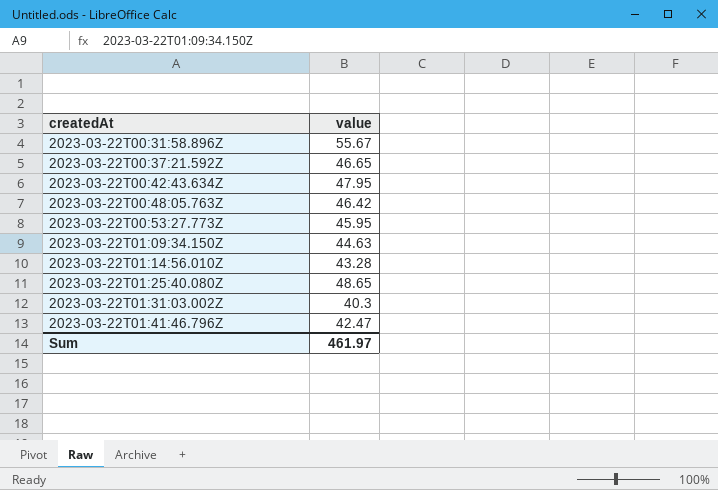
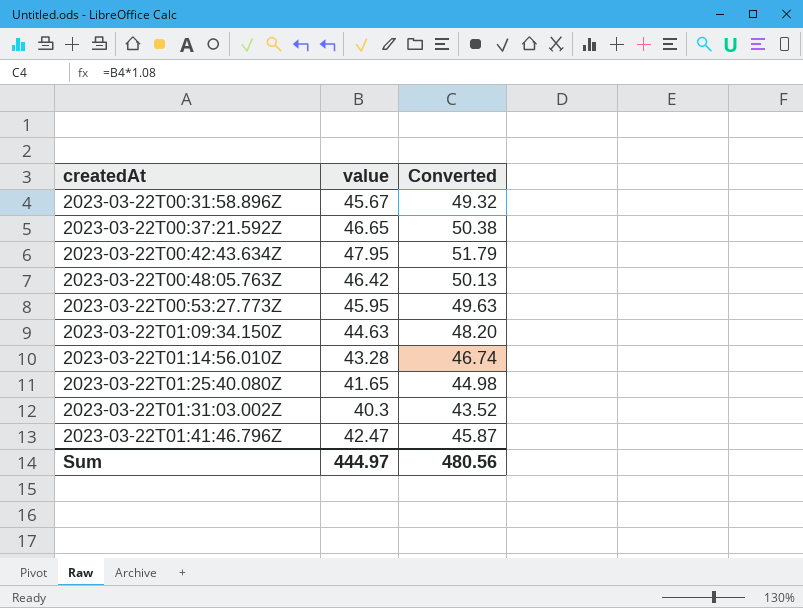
column Converted | formula: none -> [value] * 1.08
2023-03-22T00:31:58.896Z | value: 55.67 -> 45.67
2023-03-22T01:25:40.080Z | value: 48.65 -> 41.65
Sum | value: 461.97 -> 444.97

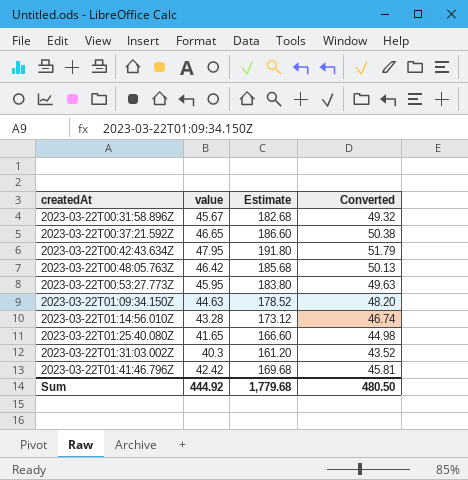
column Estimate | formula: none -> [value] * 4
2023-03-22T01:41:46.796Z | value: 42.47 -> 42.42
2023-03-22T01:41:46.796Z | Converted: 45.87 -> 45.81
Sum | value: 444.97 -> 444.92
Sum | Converted: 480.56 -> 480.50

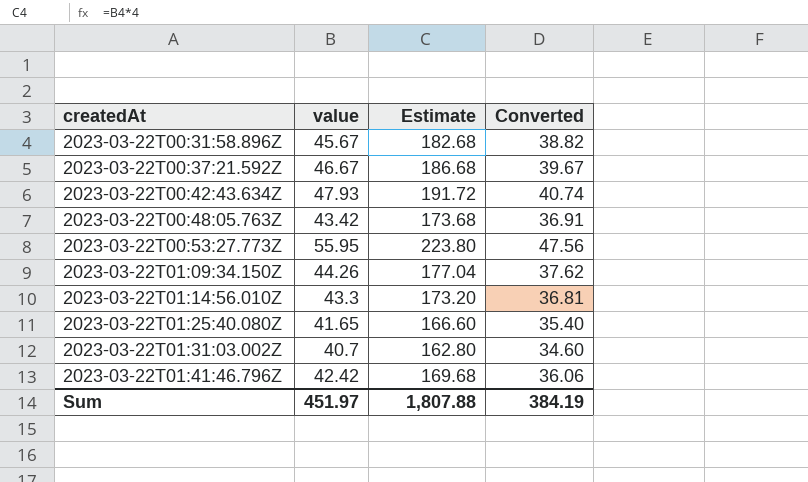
column Converted | formula: [value] * 1.08 -> [value] * 0.85
2023-03-22T00:37:21.592Z | value: 46.65 -> 46.67
2023-03-22T00:37:21.592Z | Estimate: 186.60 -> 186.68
2023-03-22T00:42:43.634Z | value: 47.95 -> 47.93
2023-03-22T00:42:43.634Z | Estimate: 191.80 -> 191.72
2023-03-22T00:48:05.763Z | value: 46.42 -> 43.42
2023-03-22T00:48:05.763Z | Estimate: 185.68 -> 173.68
2023-03-22T00:53:27.773Z | value: 45.95 -> 55.95
2023-03-22T00:53:27.773Z | Estimate: 183.80 -> 223.80
2023-03-22T01:09:34.150Z | value: 44.63 -> 44.26
2023-03-22T01:09:34.150Z | Estimate: 178.52 -> 177.04
2023-03-22T01:14:56.010Z | value: 43.28 -> 43.3
2023-03-22T01:14:56.010Z | Estimate: 173.12 -> 173.20
2023-03-22T01:31:03.002Z | value: 40.3 -> 40.7
2023-03-22T01:31:03.002Z | Estimate: 161.20 -> 162.80
Sum | value: 444.92 -> 451.97
Sum | Estimate: 1,779.68 -> 1,807.88
Sum | Converted: 480.50 -> 384.19

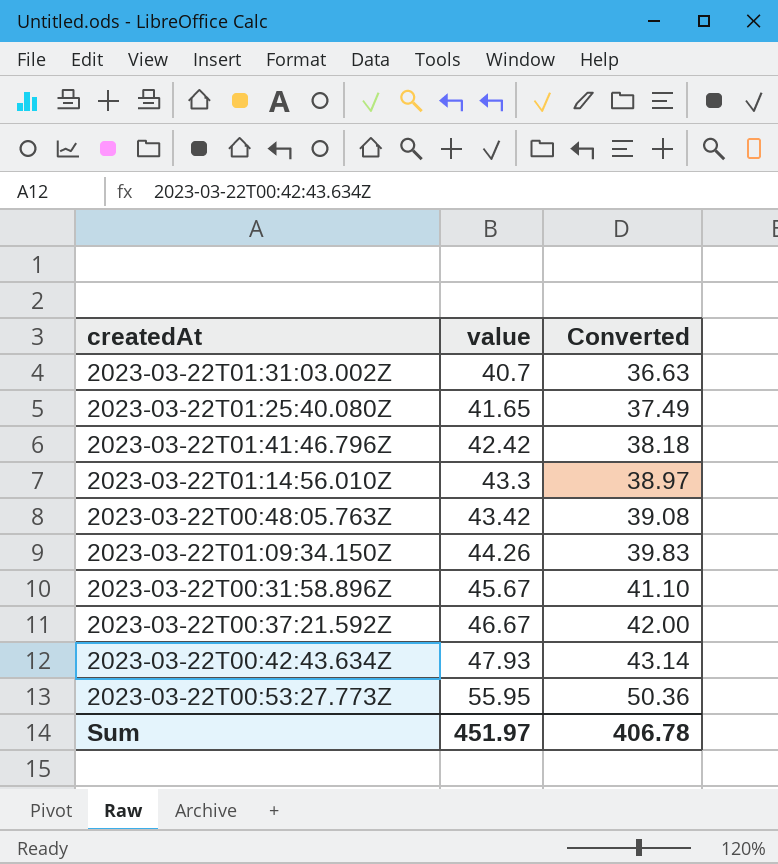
row order: createdAt ascending -> value ascending
column Estimate | formula: [value] * 4 -> none
column Converted | formula: [value] * 0.85 -> [value] * 0.9
Sum | Converted: 384.19 -> 406.78

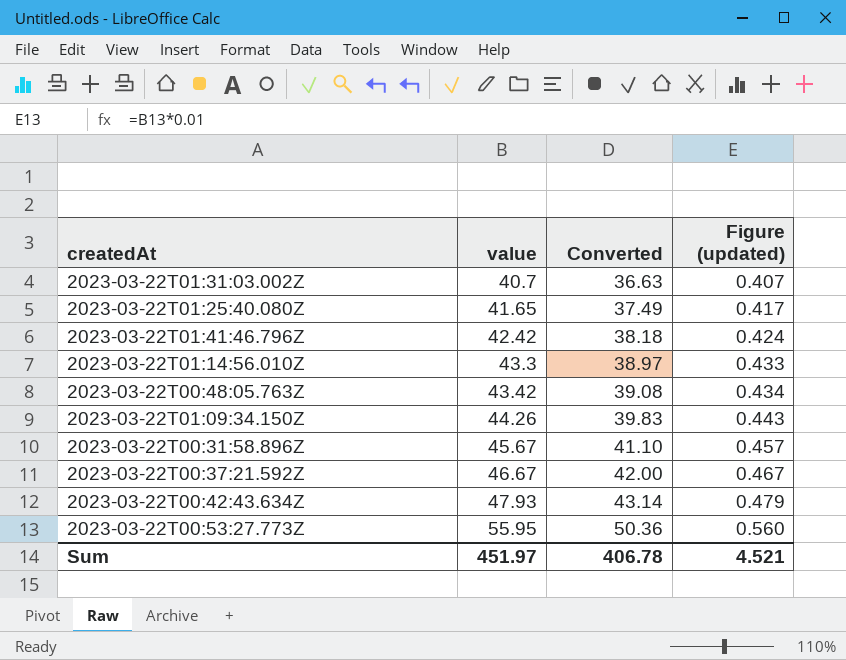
column Figure (updated) | formula: none -> [value] * 0.01

